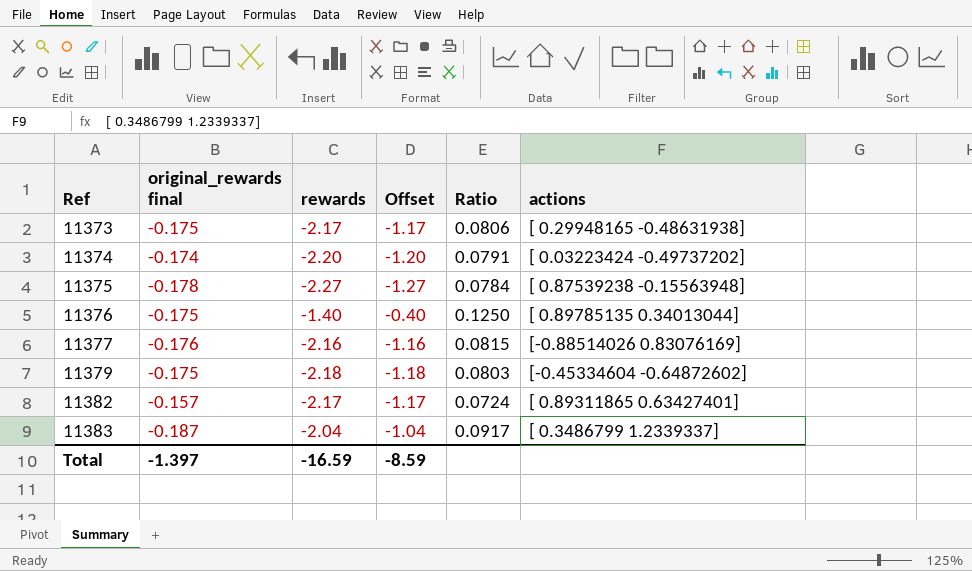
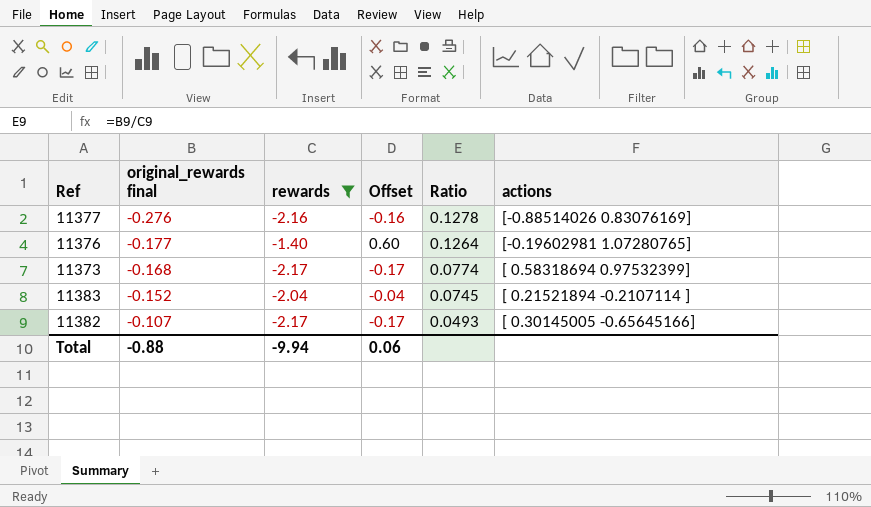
filter: none -> rewards >= -2.17
row order: Ref ascending -> original_rewards final ascending
column Offset | formula: [rewards] + 1 -> [rewards] + 2
11377 | original_rewards final: -0.176 -> -0.276
11377 | Ratio: 0.0815 -> 0.1278
11376 | original_rewards final: -0.175 -> -0.177
11376 | Ratio: 0.1250 -> 0.1264
11376 | actions: [ 0.89785135 0.34013044] -> [-0.19602981 1.07280765]
11373 | original_rewards final: -0.175 -> -0.168
11373 | Ratio: 0.0806 -> 0.0774
11373 | actions: [ 0.29948165 -0.48631938] -> [ 0.58318694 0.97532399]
11383 | original_rewards final: -0.187 -> -0.152
11383 | Ratio: 0.0917 -> 0.0745
11383 | actions: [ 0.3486799 1.2339337] -> [ 0.21521894 -0.2107114 ]
11382 | original_rewards final: -0.157 -> -0.107
11382 | Ratio: 0.0724 -> 0.0493
11382 | actions: [ 0.89311865 0.63427401] -> [ 0.30145005 -0.65645166]
Total | original_rewards final: -1.397 -> -0.88
Total | rewards: -16.59 -> -9.94
Total | Offset: -8.59 -> 0.06

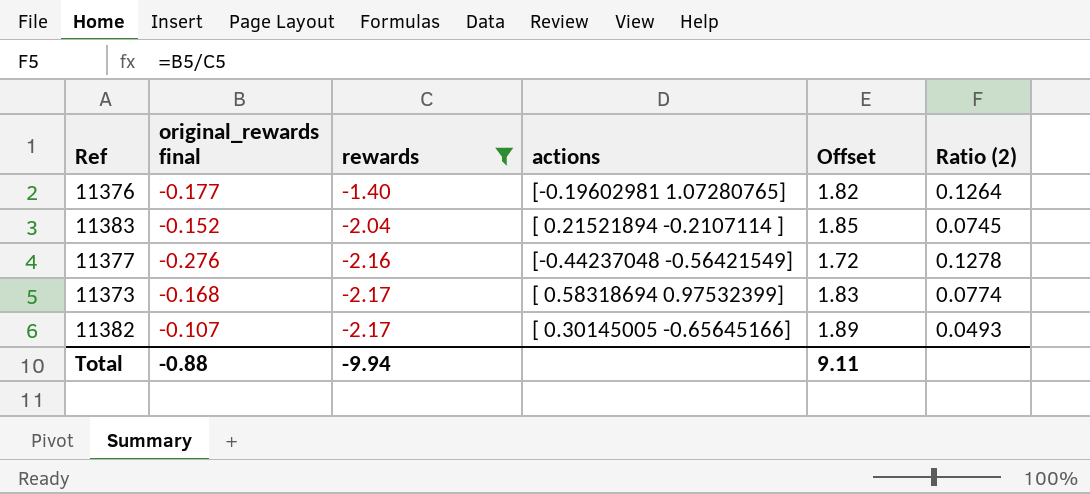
row order: original_rewards final ascending -> rewards descending
column actions | position: 6 -> 4
column Offset | formula: [rewards] + 2 -> [original_rewards final] + 2
column name: Ratio -> Ratio (2)
11377 | actions: [-0.88514026 0.83076169] -> [-0.44237048 -0.56421549]
Total | Offset: 0.06 -> 9.11

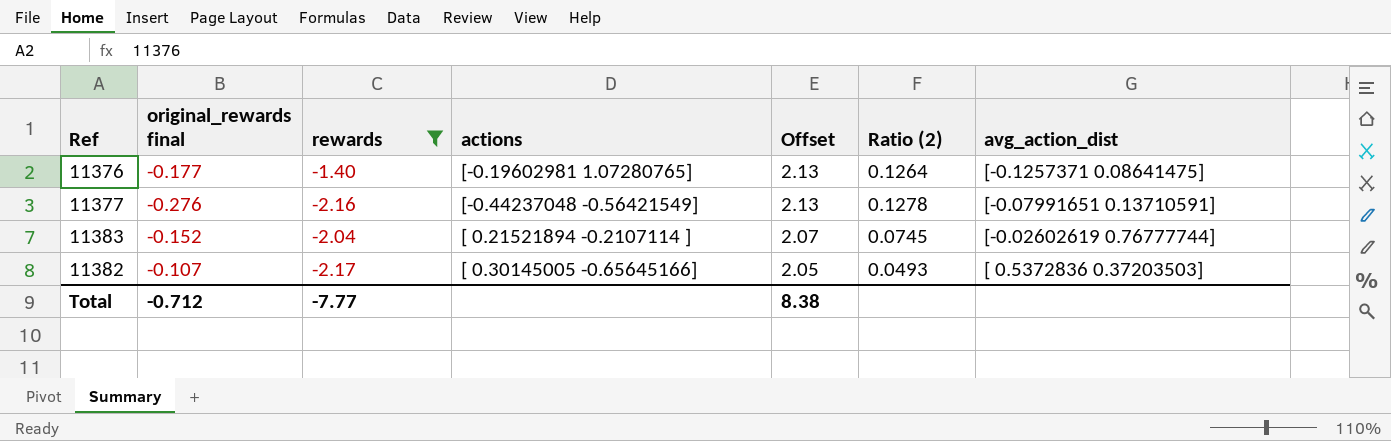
row order: rewards descending -> Offset descending
column Offset | formula: [original_rewards final] + 2 -> [Ratio (2)] + 2
column avg_action_dist | position: none -> 7
row 11373: -0.168 | -2.17 | [ 0.58318694 0.97532399] | 1.83 | 0.0774 -> none
Total | original_rewards final: -0.88 -> -0.712
Total | rewards: -9.94 -> -7.77
Total | Offset: 9.11 -> 8.38

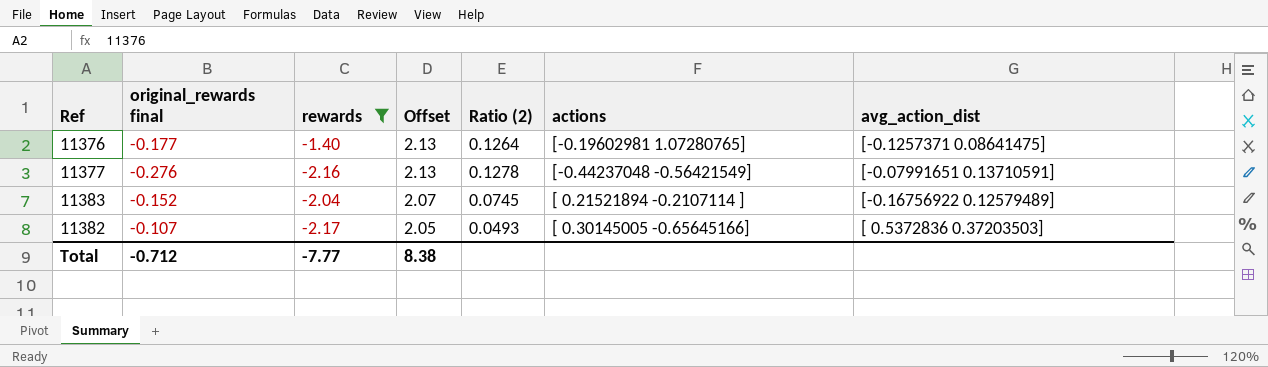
column actions | position: 4 -> 6
11383 | avg_action_dist: [-0.02602619 0.76777744] -> [-0.16756922 0.12579489]

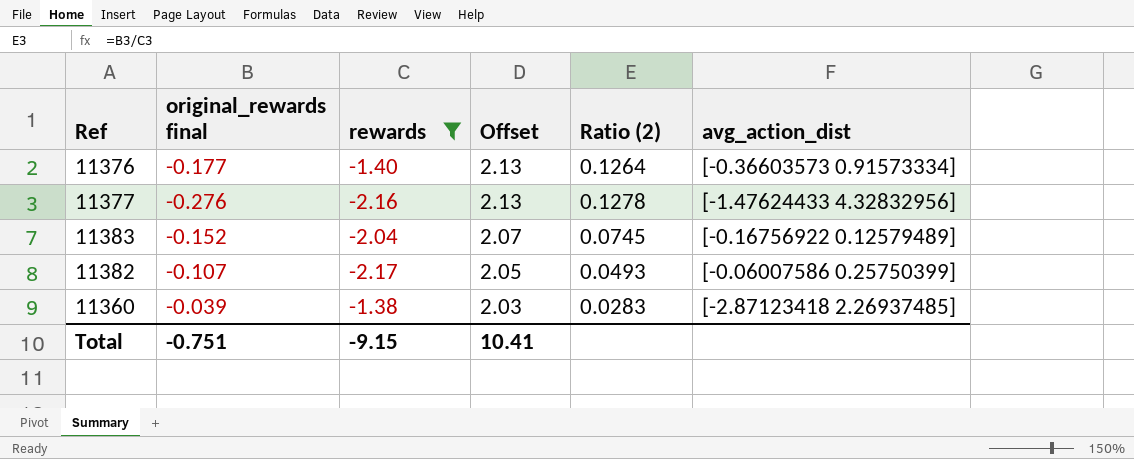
column actions | position: 6 -> none
11376 | avg_action_dist: [-0.1257371 0.08641475] -> [-0.36603573 0.91573334]
11377 | avg_action_dist: [-0.07991651 0.13710591] -> [-1.47624433 4.32832956]
11382 | avg_action_dist: [ 0.5372836 0.37203503] -> [-0.06007586 0.25750399]
row 11360: none -> -0.039 | -1.38 | 2.03 | 0.0283 | [-2.87123418 2.26937485]
Total | original_rewards final: -0.712 -> -0.751
Total | rewards: -7.77 -> -9.15
Total | Offset: 8.38 -> 10.41

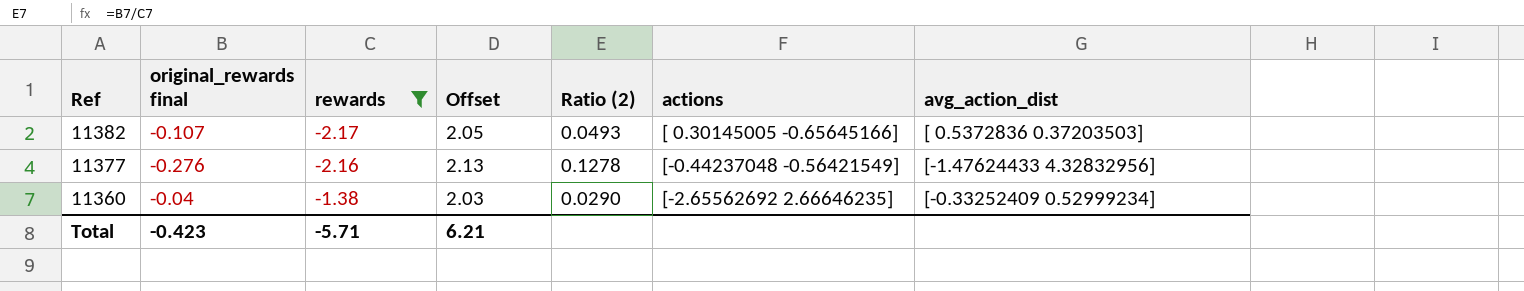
row order: Offset descending -> Ref descending
column actions | position: none -> 6
row 11376: -0.177 | -1.40 | 2.13 | 0.1264 | [-0.36603573 0.91573334] -> none
row 11383: -0.152 | -2.04 | 2.07 | 0.0745 | [-0.16756922 0.12579489] -> none
11382 | avg_action_dist: [-0.06007586 0.25750399] -> [ 0.5372836 0.37203503]
11360 | original_rewards final: -0.039 -> -0.04
11360 | Ratio (2): 0.0283 -> 0.0290
11360 | avg_action_dist: [-2.87123418 2.26937485] -> [-0.33252409 0.52999234]
Total | original_rewards final: -0.751 -> -0.423
Total | rewards: -9.15 -> -5.71
Total | Offset: 10.41 -> 6.21

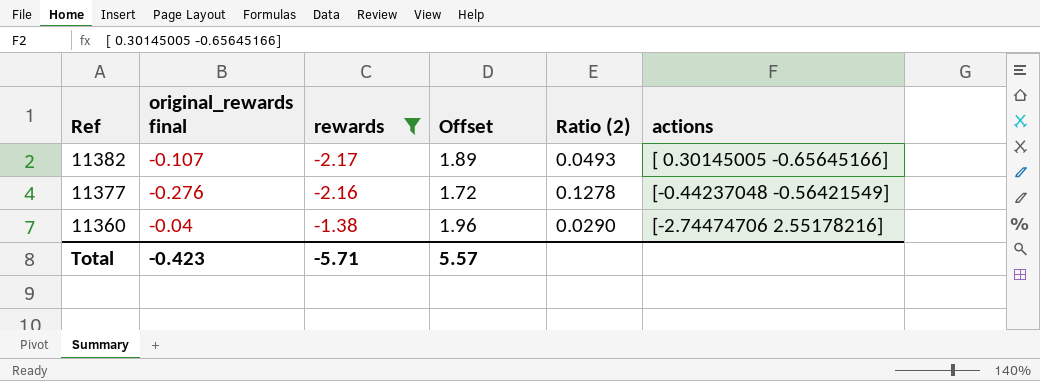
column avg_action_dist | position: 7 -> none
column Offset | formula: [Ratio (2)] + 2 -> [original_rewards final] + 2
11360 | actions: [-2.65562692 2.66646235] -> [-2.74474706 2.55178216]
Total | Offset: 6.21 -> 5.57

